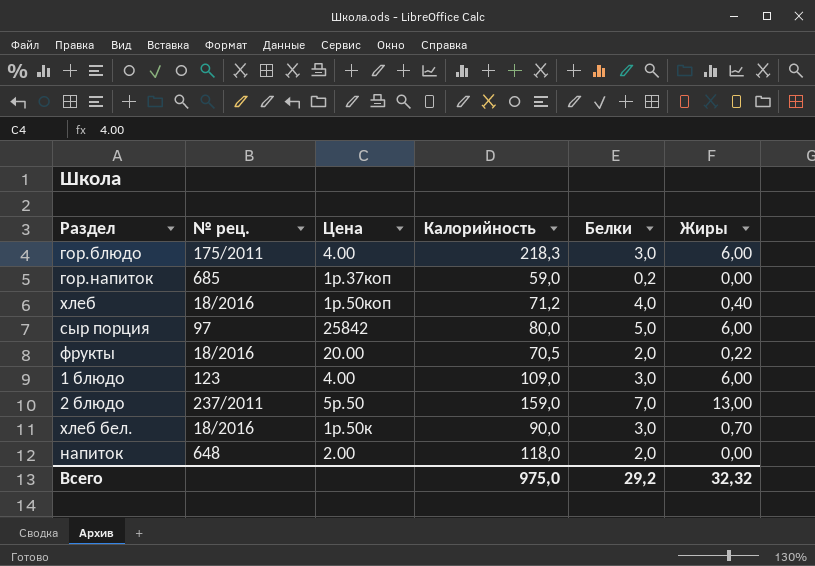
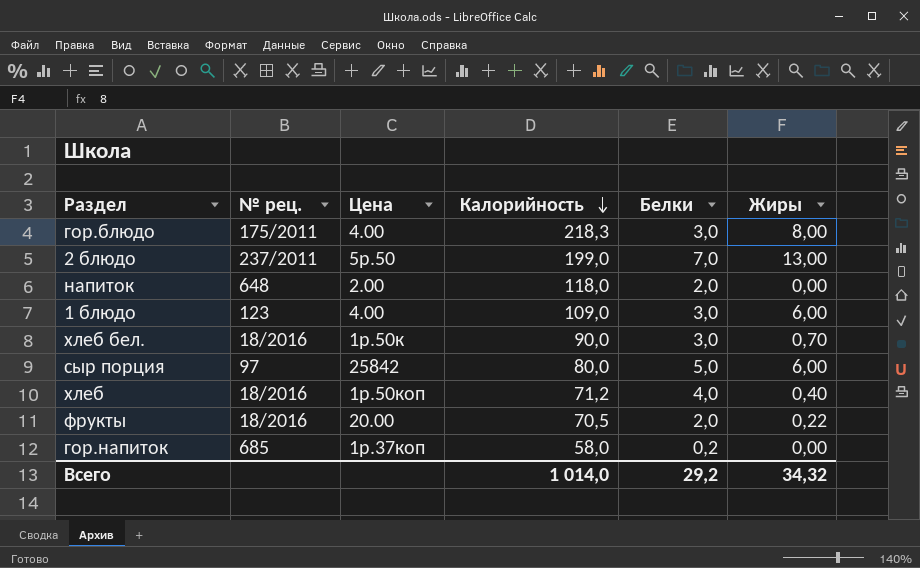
row order: none -> Калорийность descending
гор.блюдо | Жиры: 6,00 -> 8,00
2 блюдо | Калорийность: 159,0 -> 199,0
гор.напиток | Калорийность: 59,0 -> 58,0
Всего | Калорийность: 975,0 -> 1 014,0
Всего | Жиры: 32,32 -> 34,32

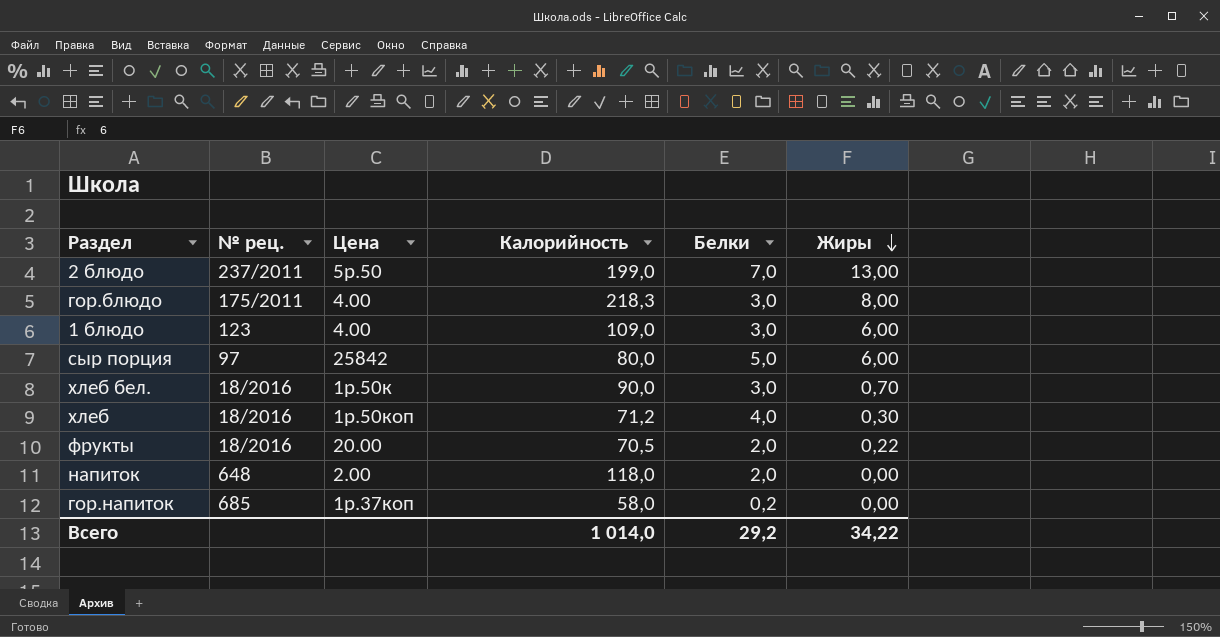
row order: Калорийность descending -> Жиры descending
хлеб | Жиры: 0,40 -> 0,30
Всего | Жиры: 34,32 -> 34,22

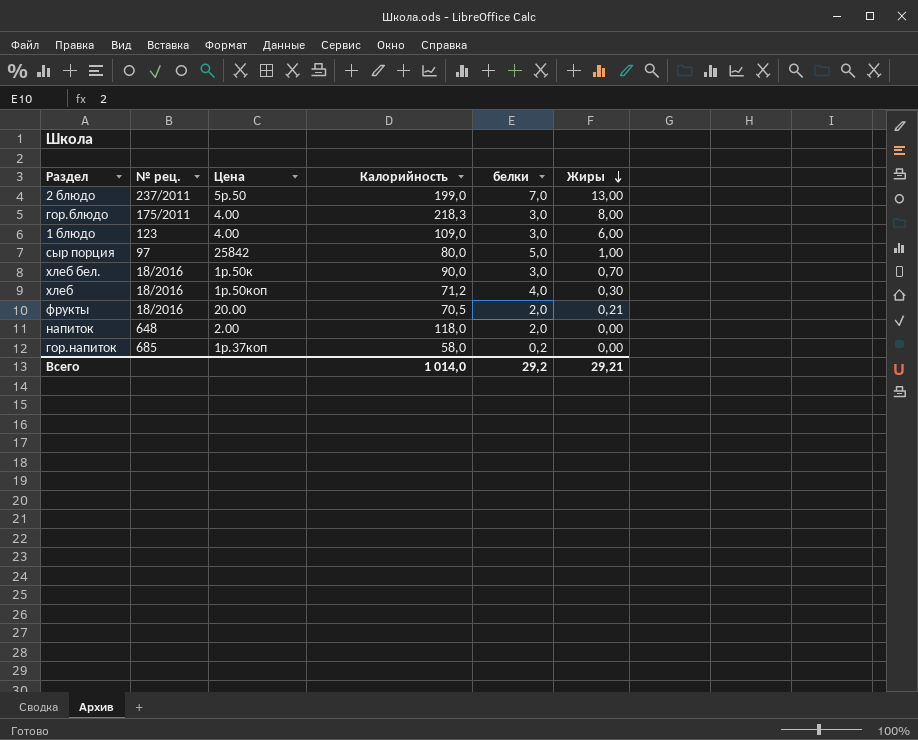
column name: Белки -> белки
сыр порция | Жиры: 6,00 -> 1,00
фрукты | Жиры: 0,22 -> 0,21
Всего | Жиры: 34,22 -> 29,21

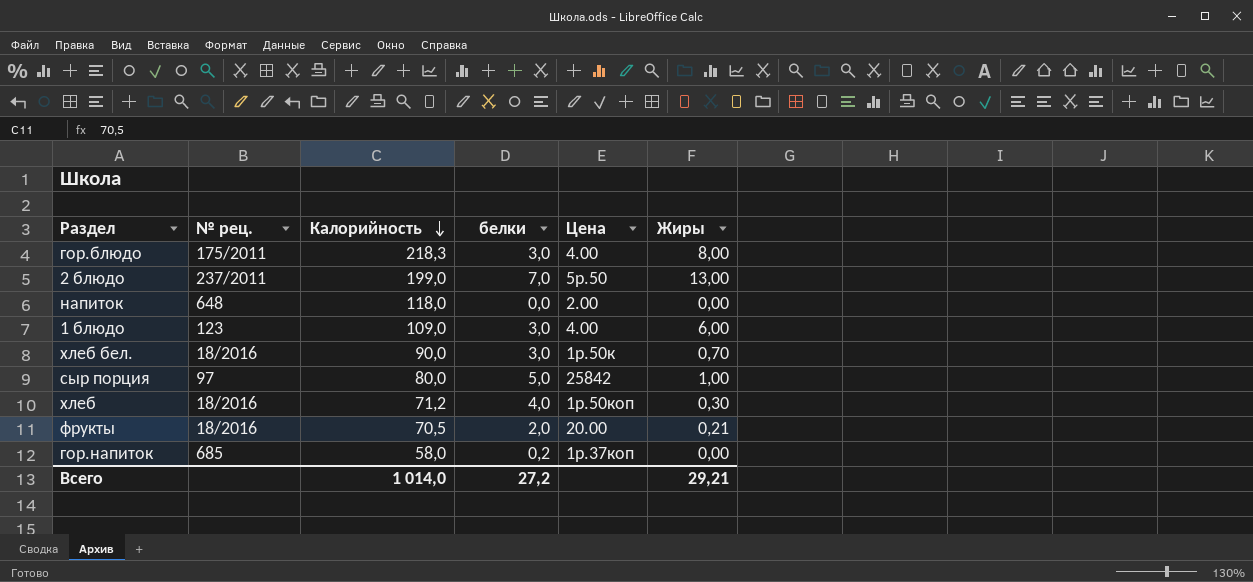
row order: Жиры descending -> Калорийность descending
column Цена | position: 3 -> 5
напиток | белки: 2,0 -> 0,0
Всего | белки: 29,2 -> 27,2

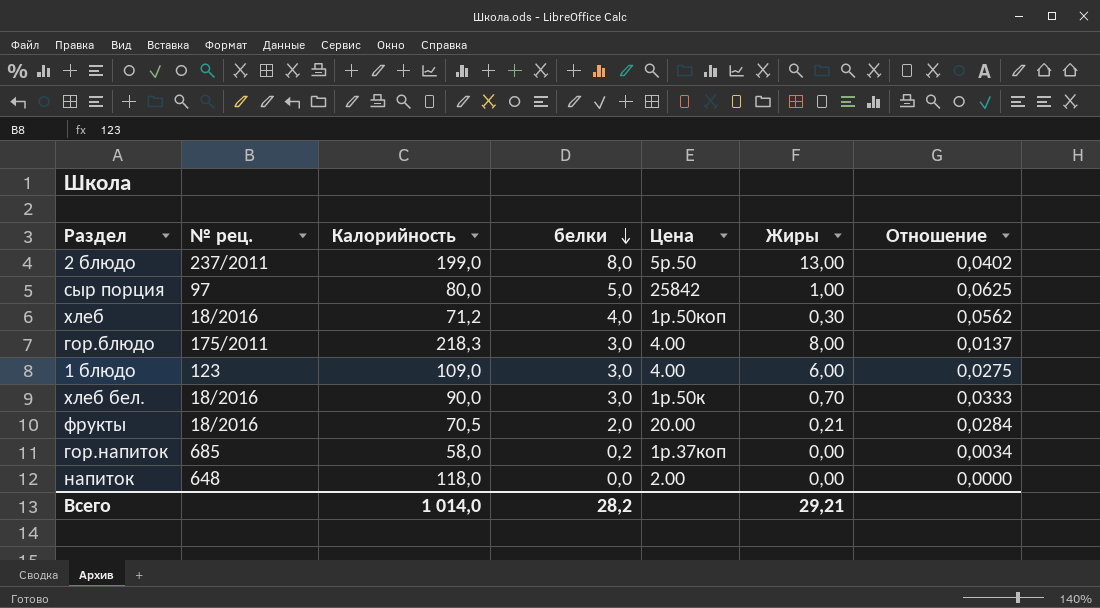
row order: Калорийность descending -> белки descending
column Отношение | formula: none -> [белки] / [Калорийность]
2 блюдо | белки: 7,0 -> 8,0
Всего | белки: 27,2 -> 28,2

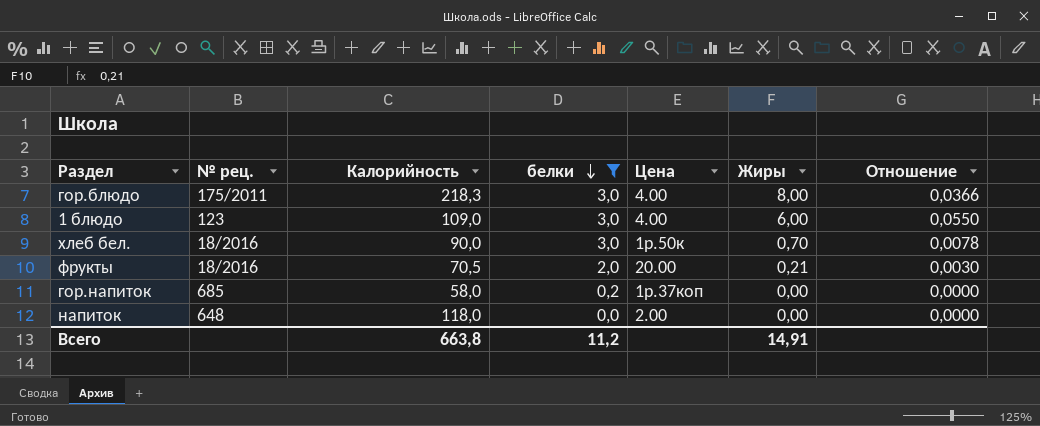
filter: none -> белки <= 3,0
column Отношение | formula: [белки] / [Калорийность] -> [Жиры] / [Калорийность]
Всего | Калорийность: 1 014,0 -> 663,8
Всего | белки: 28,2 -> 11,2
Всего | Жиры: 29,21 -> 14,91

